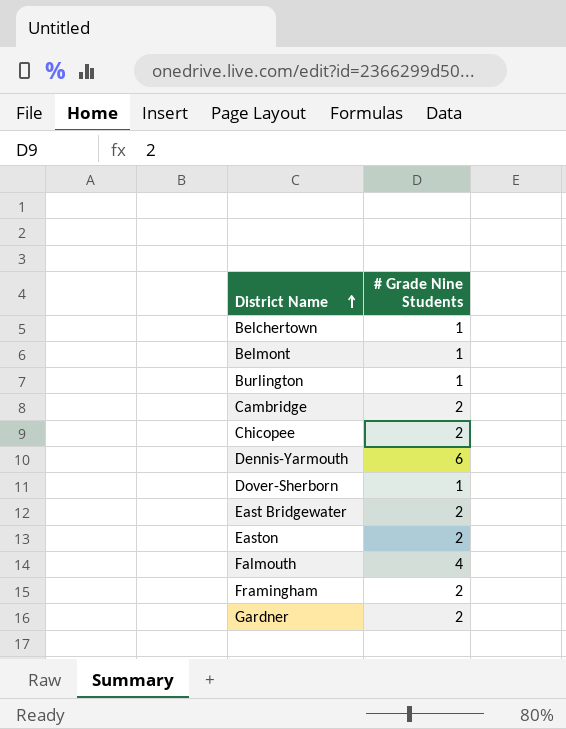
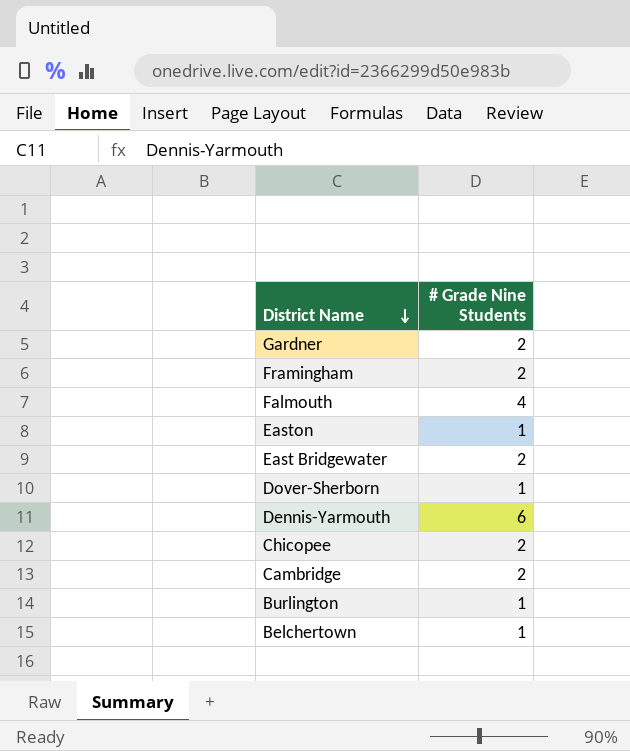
row order: District Name ascending -> District Name descending
row Belmont: 1 -> none
Easton | # Grade Nine Students: 2 -> 1

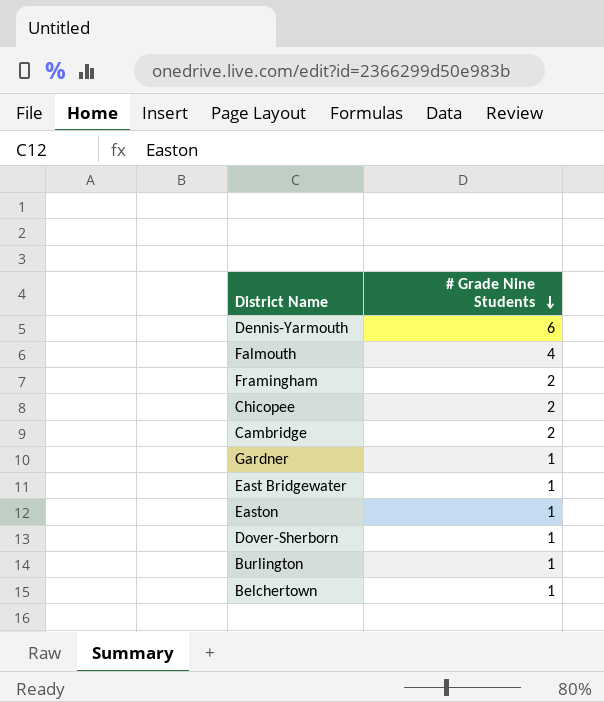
row order: District Name descending -> # Grade Nine Students descending
Gardner | # Grade Nine Students: 2 -> 1
East Bridgewater | # Grade Nine Students: 2 -> 1

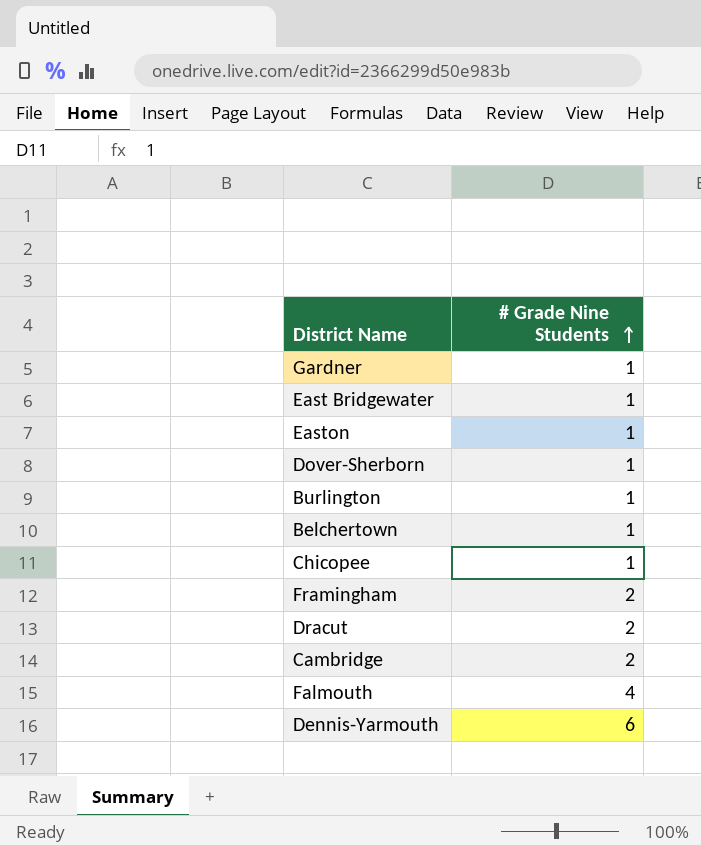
row order: # Grade Nine Students descending -> # Grade Nine Students ascending
Chicopee | # Grade Nine Students: 2 -> 1
row Dracut: none -> 2

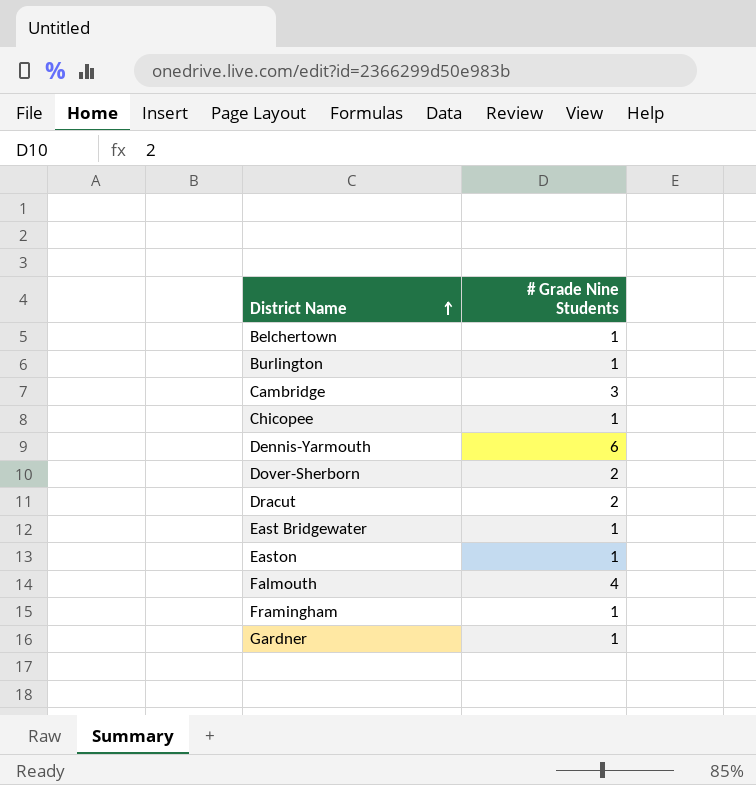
row order: # Grade Nine Students ascending -> District Name ascending
Cambridge | # Grade Nine Students: 2 -> 3
Dover-Sherborn | # Grade Nine Students: 1 -> 2
Framingham | # Grade Nine Students: 2 -> 1

